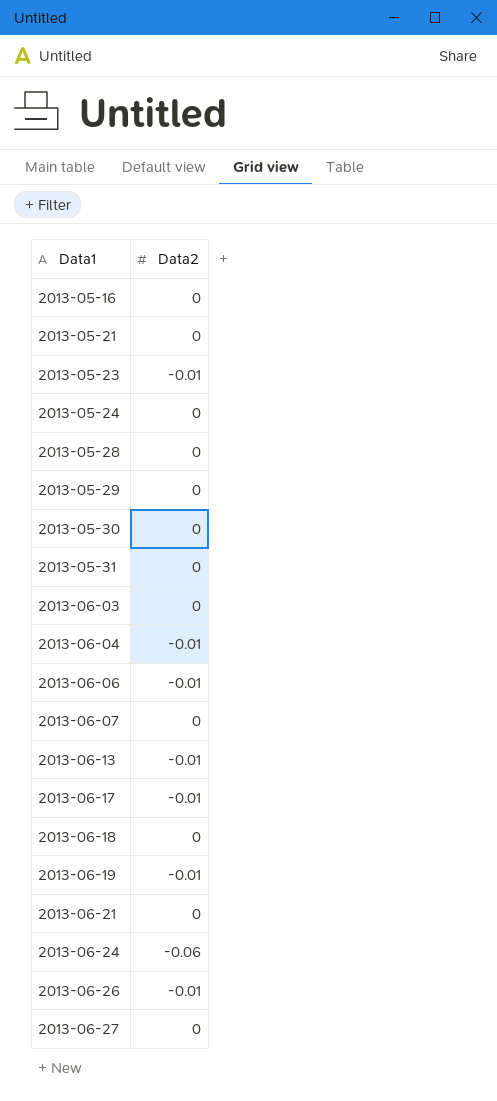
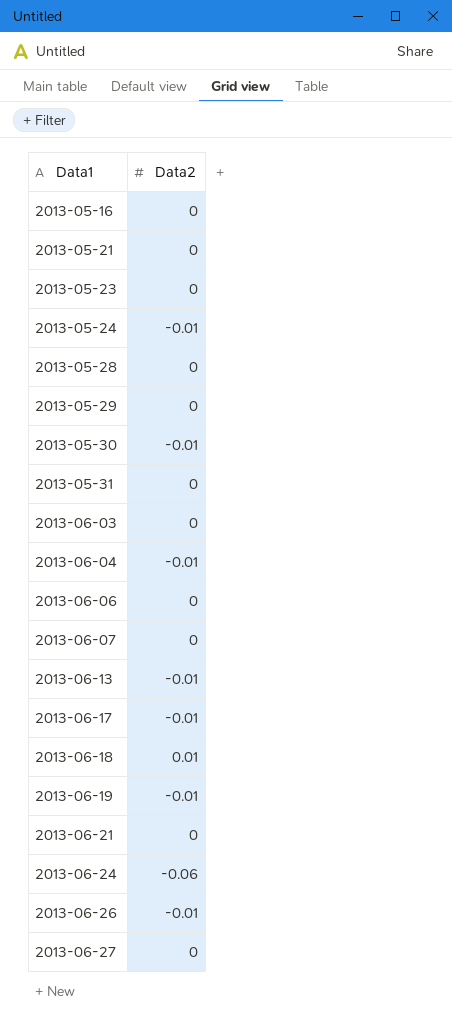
2013-05-23 | Data2: -0.01 -> 0
2013-05-24 | Data2: 0 -> -0.01
2013-05-30 | Data2: 0 -> -0.01
2013-06-06 | Data2: -0.01 -> 0
2013-06-18 | Data2: 0 -> 0.01

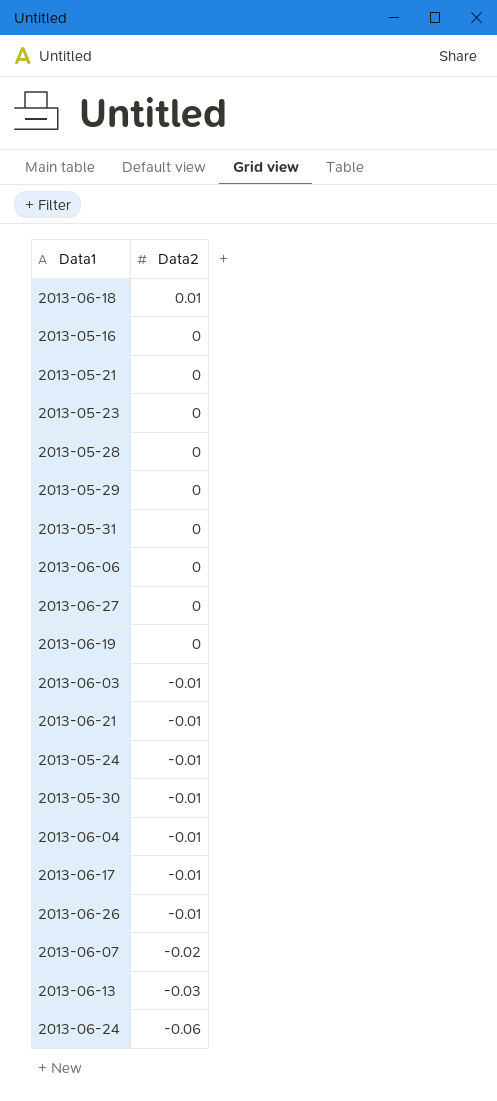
row order: Data1 ascending -> Data2 descending
2013-06-19 | Data2: -0.01 -> 0
2013-06-03 | Data2: 0 -> -0.01
2013-06-21 | Data2: 0 -> -0.01
2013-06-07 | Data2: 0 -> -0.02
2013-06-13 | Data2: -0.01 -> -0.03

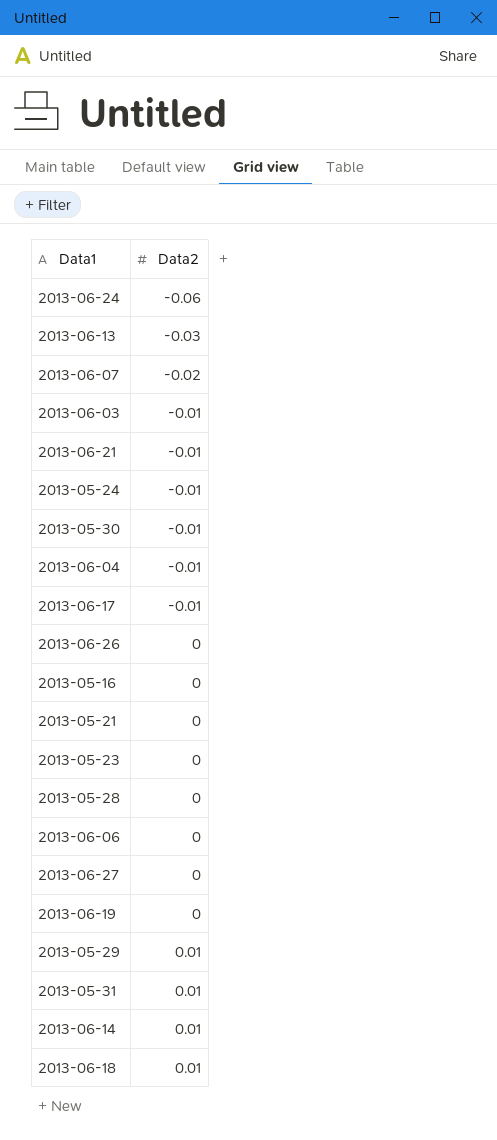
row order: Data2 descending -> Data2 ascending
2013-06-26 | Data2: -0.01 -> 0
2013-05-29 | Data2: 0 -> 0.01
2013-05-31 | Data2: 0 -> 0.01
row 2013-06-14: none -> 0.01

